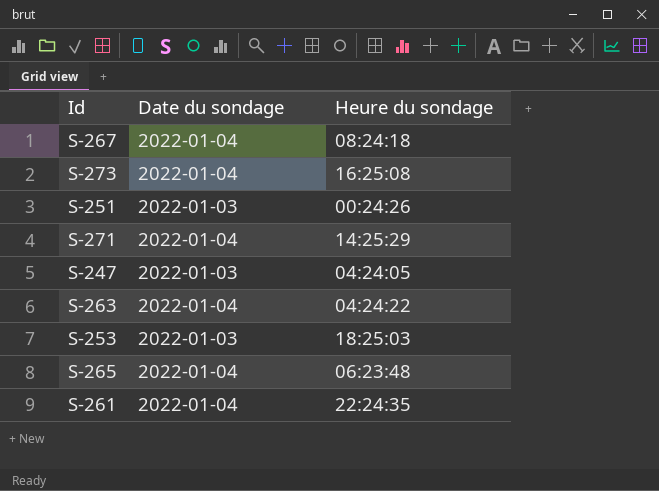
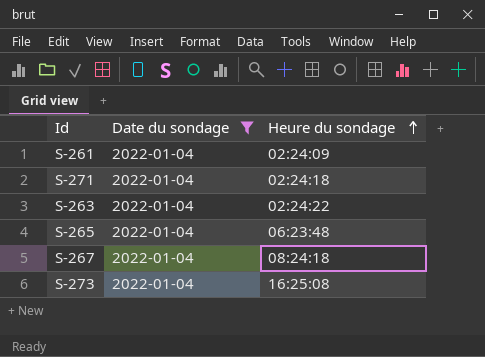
filter: none -> Date du sondage = 2022-01-04
row order: none -> Heure du sondage ascending
S-261 | Heure du sondage: 22:24:35 -> 02:24:09
S-271 | Heure du sondage: 14:25:29 -> 02:24:18
S-263 | Heure du sondage: 04:24:22 -> 02:24:22

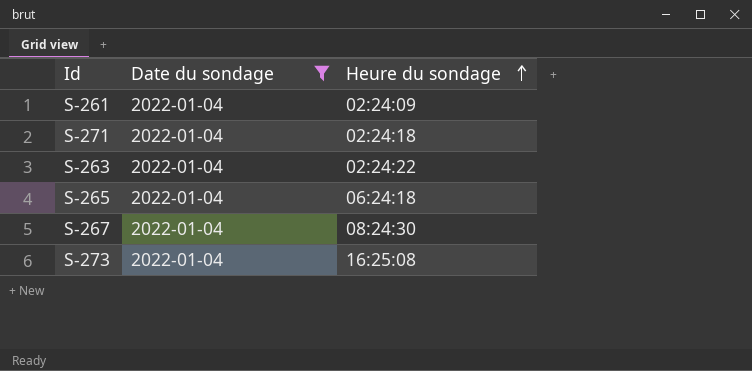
S-265 | Heure du sondage: 06:23:48 -> 06:24:18
S-267 | Heure du sondage: 08:24:18 -> 08:24:30

